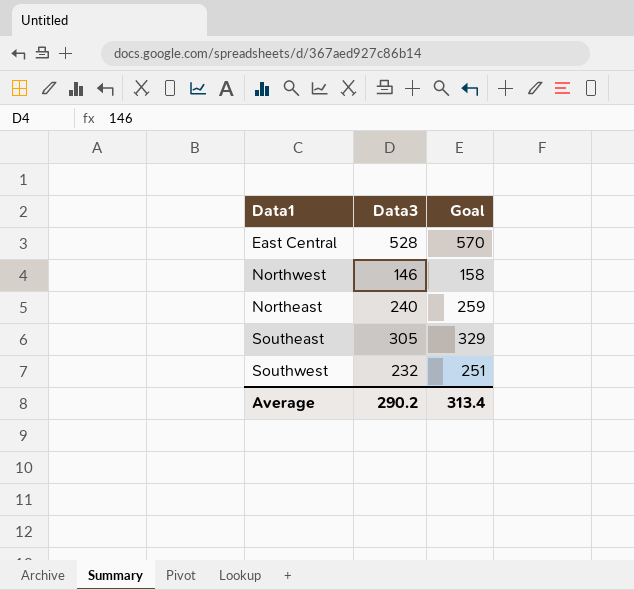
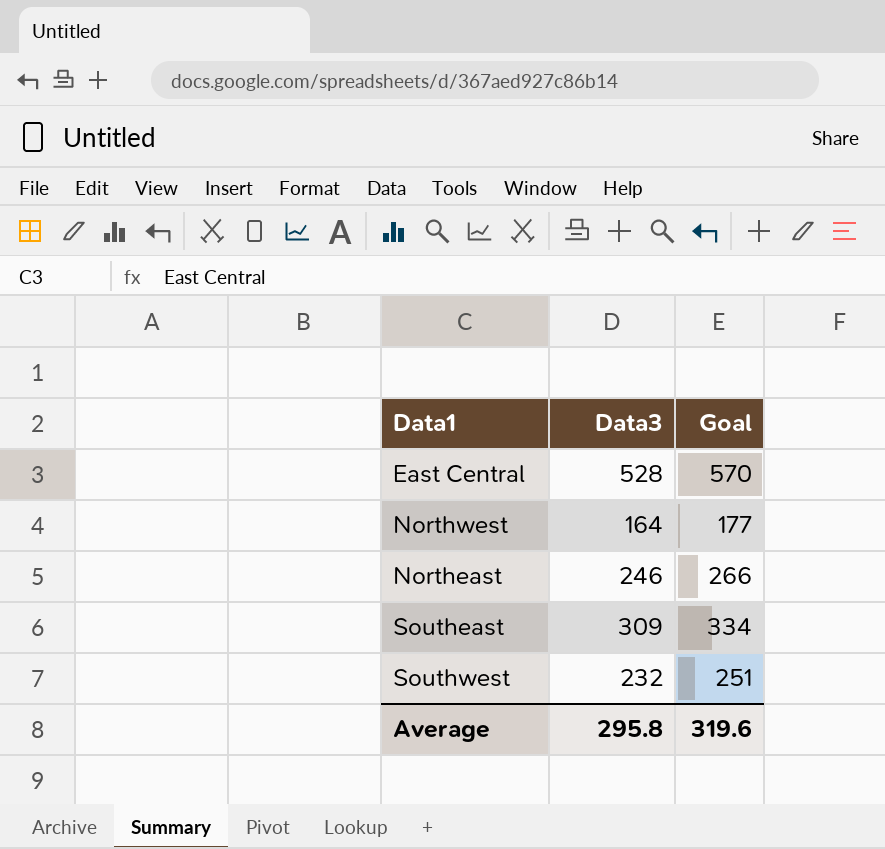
Northwest | Data3: 146 -> 164
Northwest | Goal: 158 -> 177
Northeast | Data3: 240 -> 246
Northeast | Goal: 259 -> 266
Southeast | Data3: 305 -> 309
Southeast | Goal: 329 -> 334
Average | Data3: 290.2 -> 295.8
Average | Goal: 313.4 -> 319.6

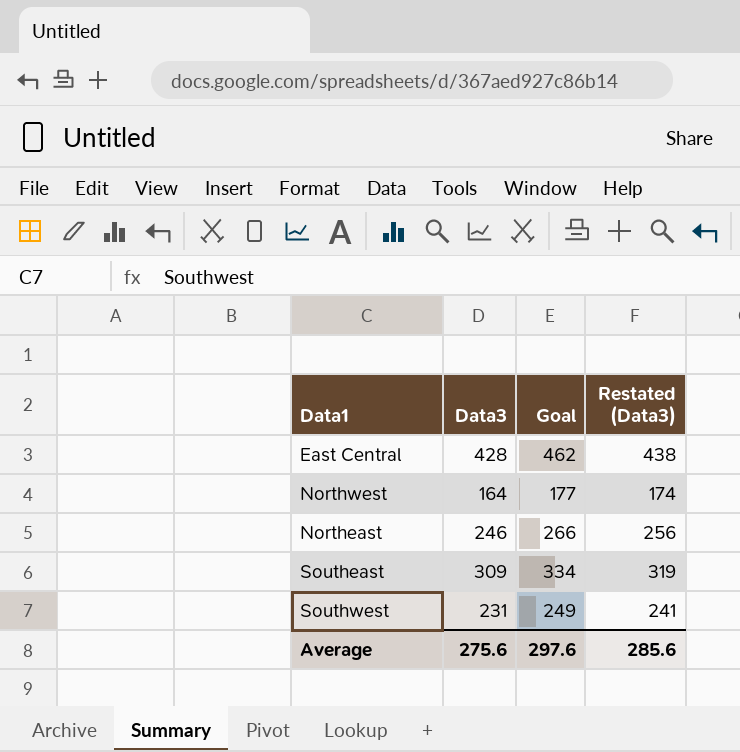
column Restated (Data3) | formula: none -> [Data3] + 10
East Central | Data3: 528 -> 428
East Central | Goal: 570 -> 462
Southwest | Data3: 232 -> 231
Southwest | Goal: 251 -> 249
Average | Data3: 295.8 -> 275.6
Average | Goal: 319.6 -> 297.6

